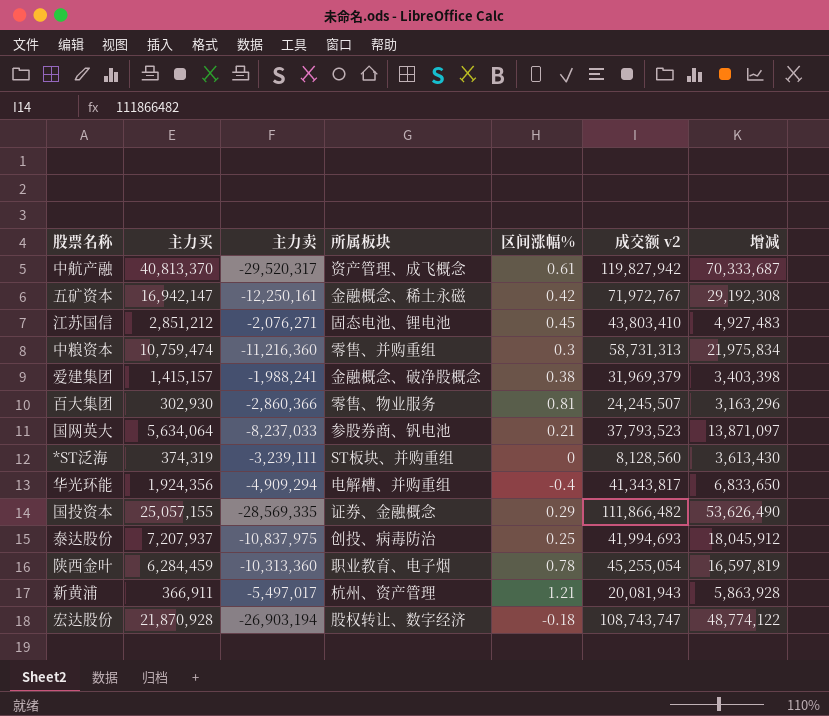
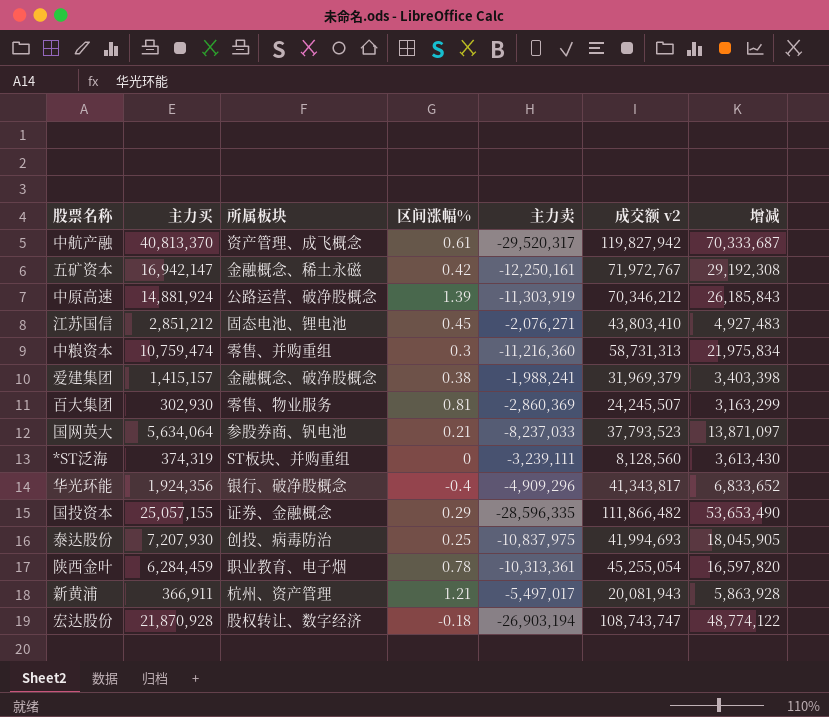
column 主力卖 | position: 3 -> 5
row 中原高速: none -> 14,881,924 | 公路运营、破净股概念 | 1.39 | -11,303,919 | 70,346,212 | 26,185,843
百大集团 | 主力卖: -2,860,366 -> -2,860,369
百大集团 | 增减: 3,163,296 -> 3,163,299
华光环能 | 所属板块: 电解槽、并购重组 -> 银行、破净股概念
华光环能 | 主力卖: -4,909,294 -> -4,909,296
华光环能 | 增减: 6,833,650 -> 6,833,652
国投资本 | 主力卖: -28,569,335 -> -28,596,335
国投资本 | 增减: 53,626,490 -> 53,653,490
泰达股份 | 主力买: 7,207,937 -> 7,207,930
泰达股份 | 增减: 18,045,912 -> 18,045,905
陕西金叶 | 主力卖: -10,313,360 -> -10,313,361
陕西金叶 | 增减: 16,597,819 -> 16,597,820

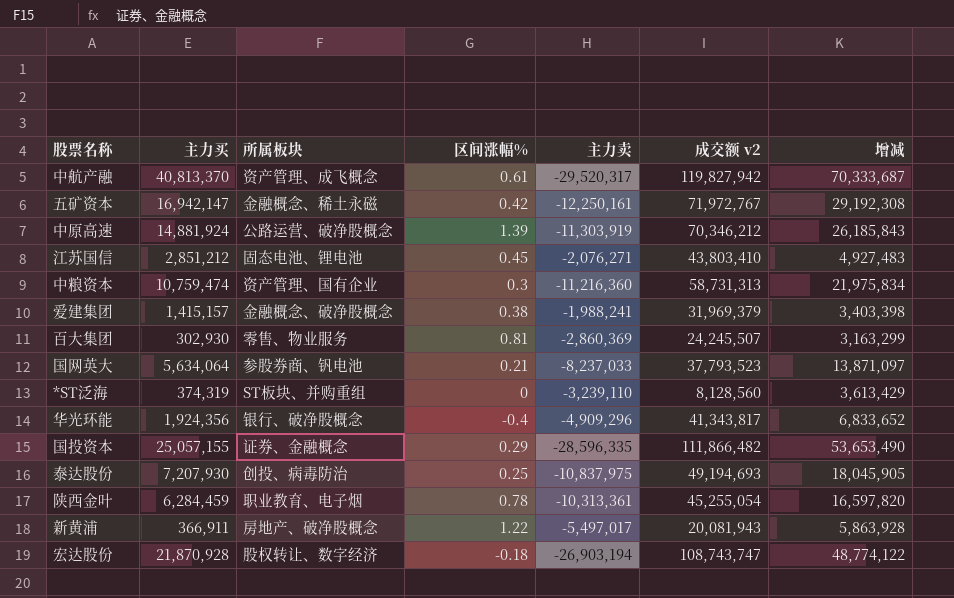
中粮资本 | 所属板块: 零售、并购重组 -> 资产管理、国有企业
*ST泛海 | 主力卖: -3,239,111 -> -3,239,110
*ST泛海 | 增减: 3,613,430 -> 3,613,429
泰达股份 | 成交额 v2: 41,994,693 -> 49,194,693
新黄浦 | 所属板块: 杭州、资产管理 -> 房地产、破净股概念
新黄浦 | 区间涨幅%: 1.21 -> 1.22

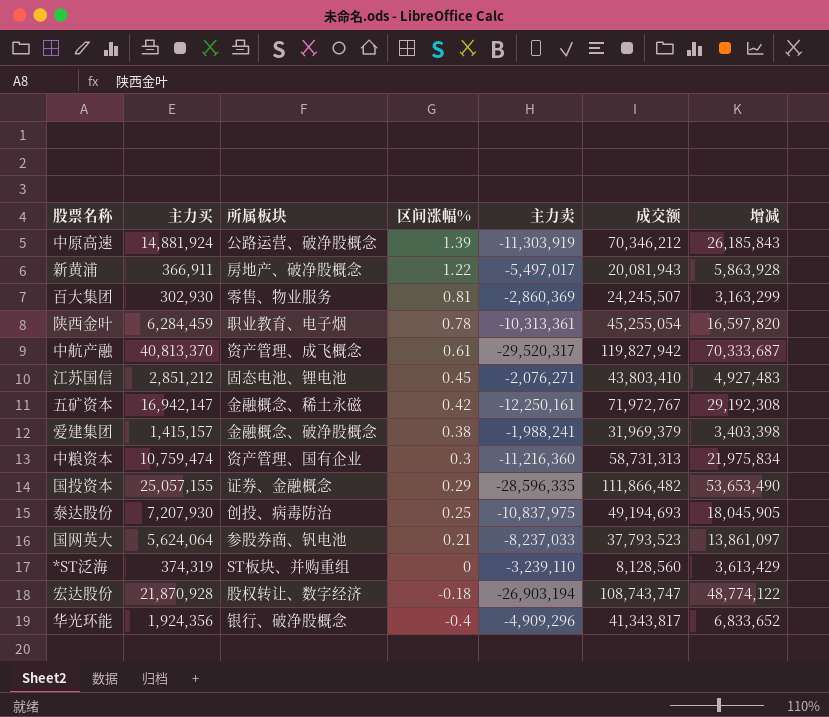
row order: none -> 区间涨幅% descending
column name: 成交额 v2 -> 成交额
国网英大 | 主力买: 5,634,064 -> 5,624,064
国网英大 | 增减: 13,871,097 -> 13,861,097

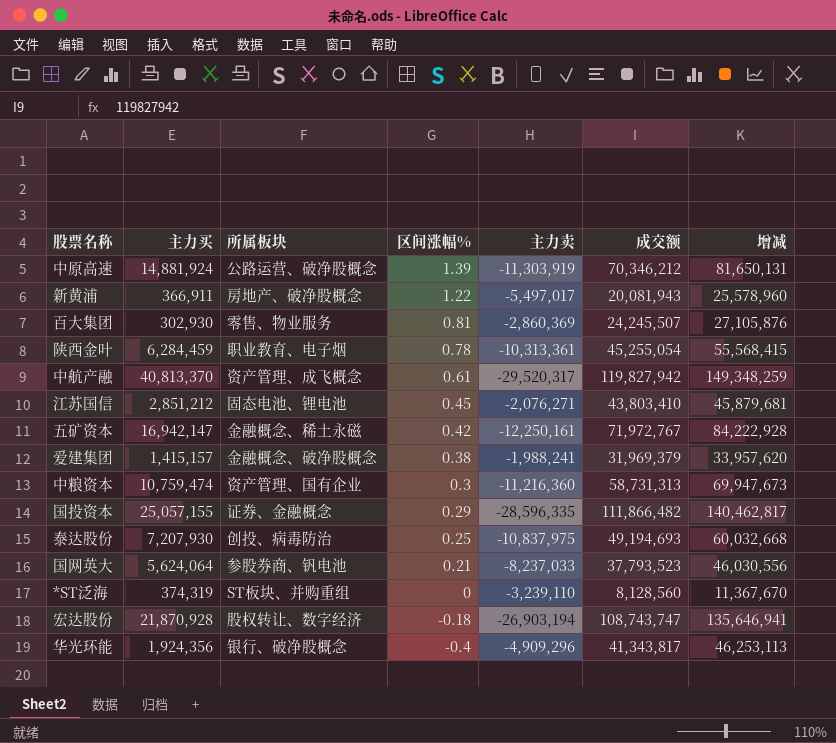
column 增减 | formula: [主力买] - [主力卖] -> [成交额] - [主力卖]

